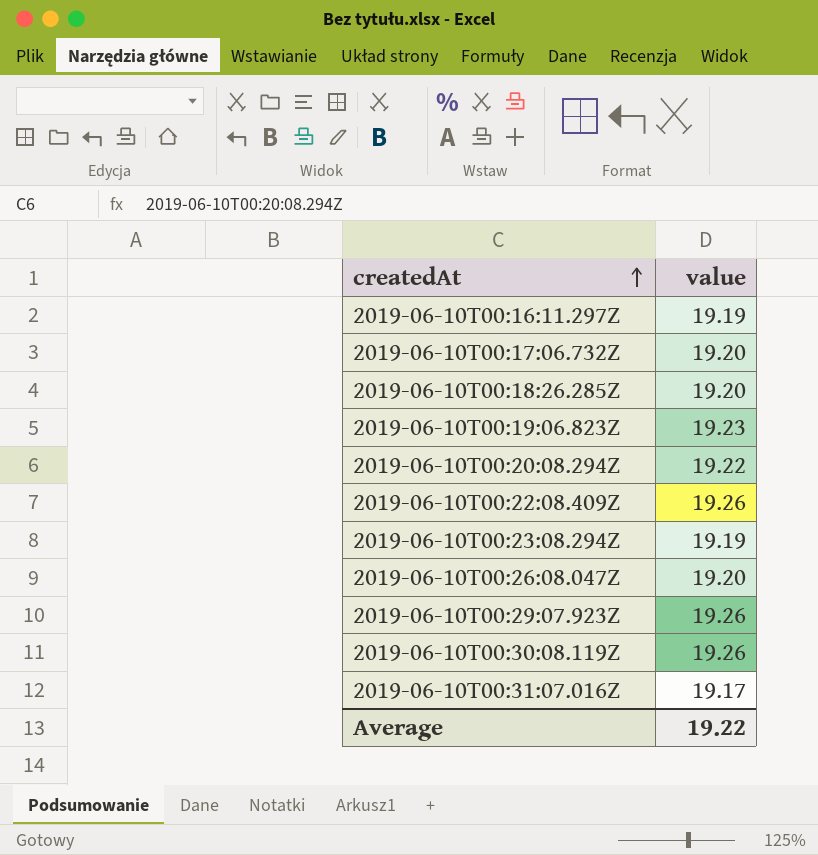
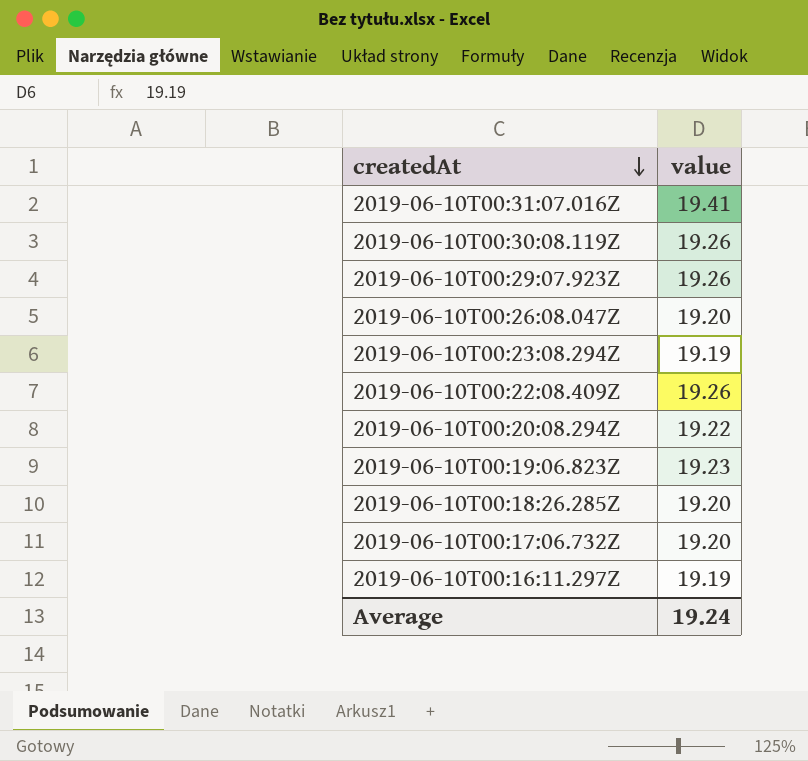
row order: createdAt ascending -> createdAt descending
2019-06-10T00:31:07.016Z | value: 19.17 -> 19.41
Average | value: 19.22 -> 19.24

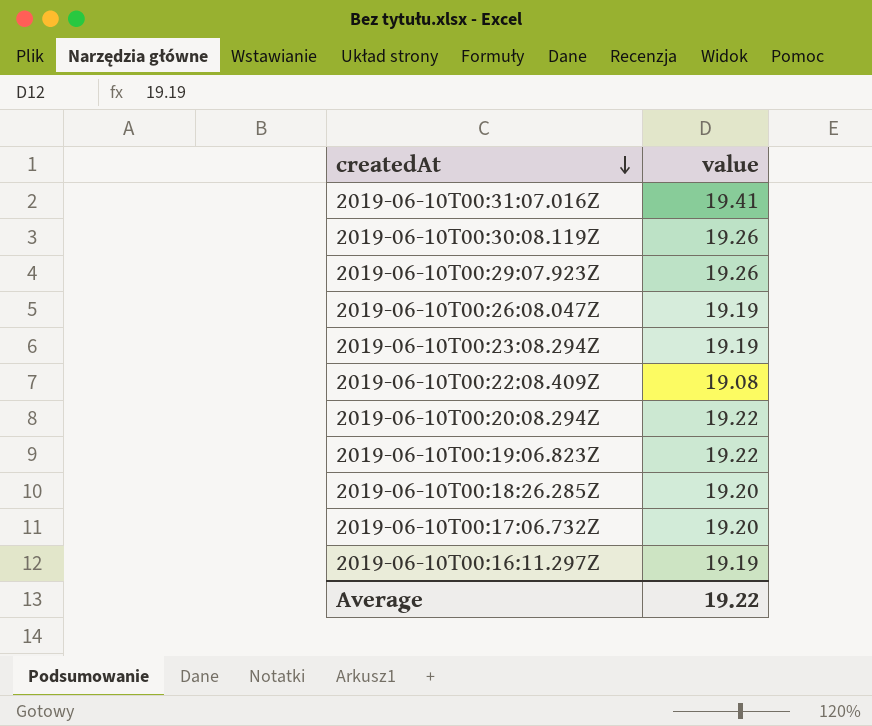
2019-06-10T00:26:08.047Z | value: 19.20 -> 19.19
2019-06-10T00:22:08.409Z | value: 19.26 -> 19.08
2019-06-10T00:19:06.823Z | value: 19.23 -> 19.22
Average | value: 19.24 -> 19.22

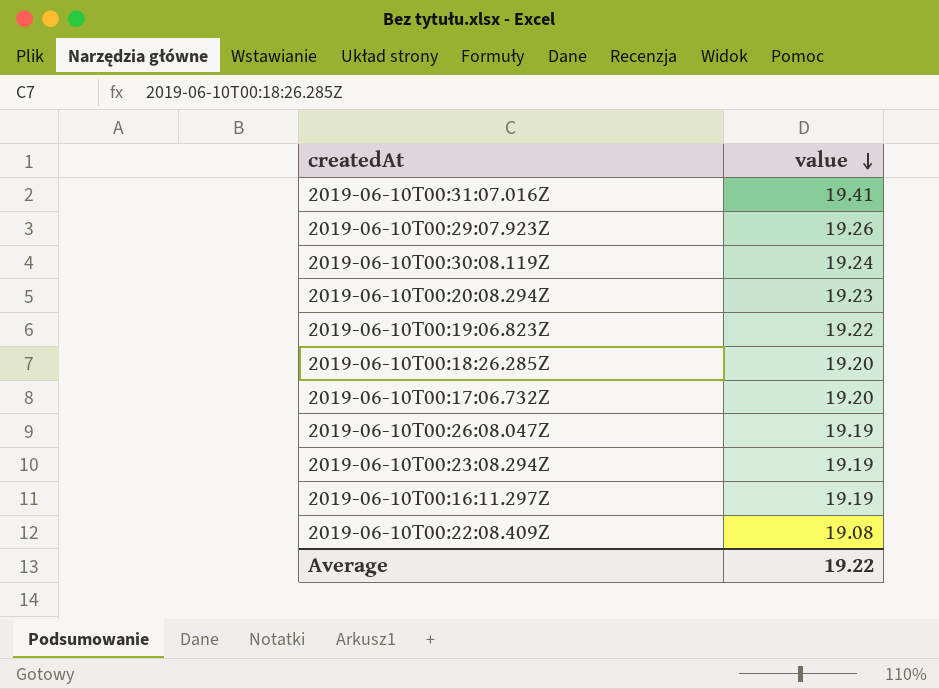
row order: createdAt descending -> value descending
2019-06-10T00:30:08.119Z | value: 19.26 -> 19.24
2019-06-10T00:20:08.294Z | value: 19.22 -> 19.23

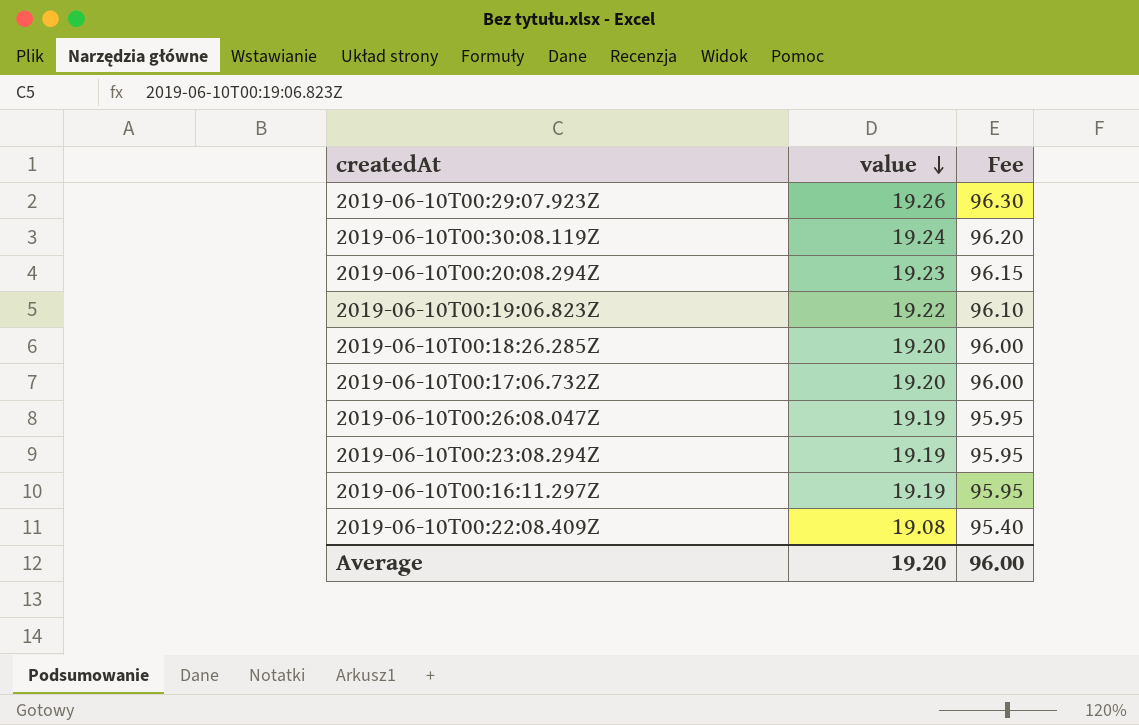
column Fee | formula: none -> [value] * 5
row 2019-06-10T00:31:07.016Z: 19.41 -> none
Average | value: 19.22 -> 19.20

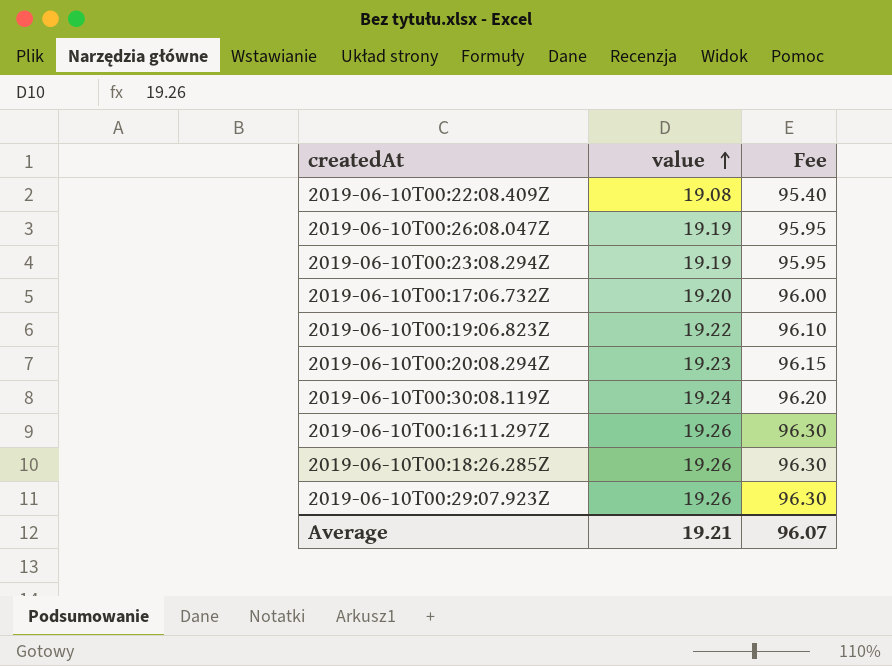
row order: value descending -> value ascending
2019-06-10T00:16:11.297Z | value: 19.19 -> 19.26
2019-06-10T00:16:11.297Z | Fee: 95.95 -> 96.30
2019-06-10T00:18:26.285Z | value: 19.20 -> 19.26
2019-06-10T00:18:26.285Z | Fee: 96.00 -> 96.30
Average | value: 19.20 -> 19.21
Average | Fee: 96.00 -> 96.07

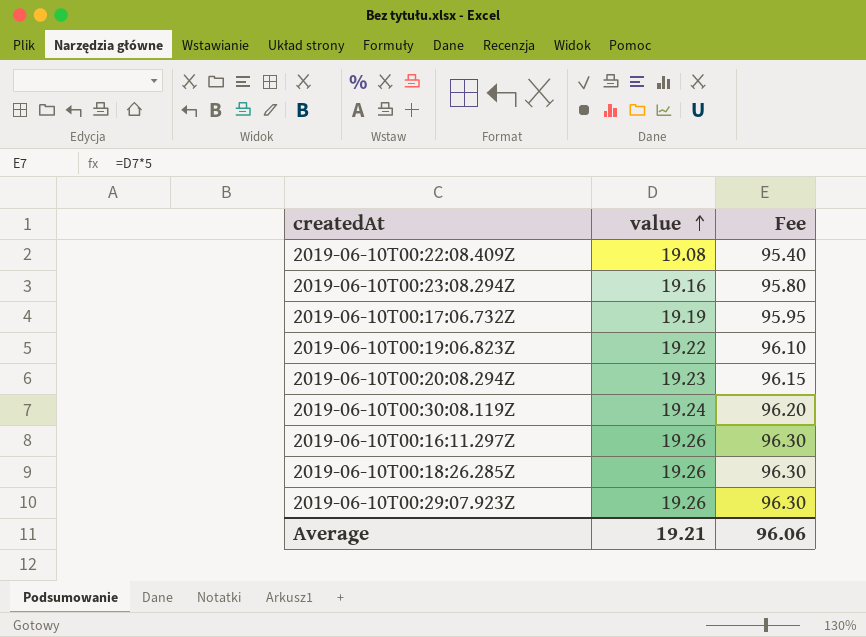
row 2019-06-10T00:26:08.047Z: 19.19 | 95.95 -> none
2019-06-10T00:23:08.294Z | value: 19.19 -> 19.16
2019-06-10T00:23:08.294Z | Fee: 95.95 -> 95.80
2019-06-10T00:17:06.732Z | value: 19.20 -> 19.19
2019-06-10T00:17:06.732Z | Fee: 96.00 -> 95.95
Average | Fee: 96.07 -> 96.06

